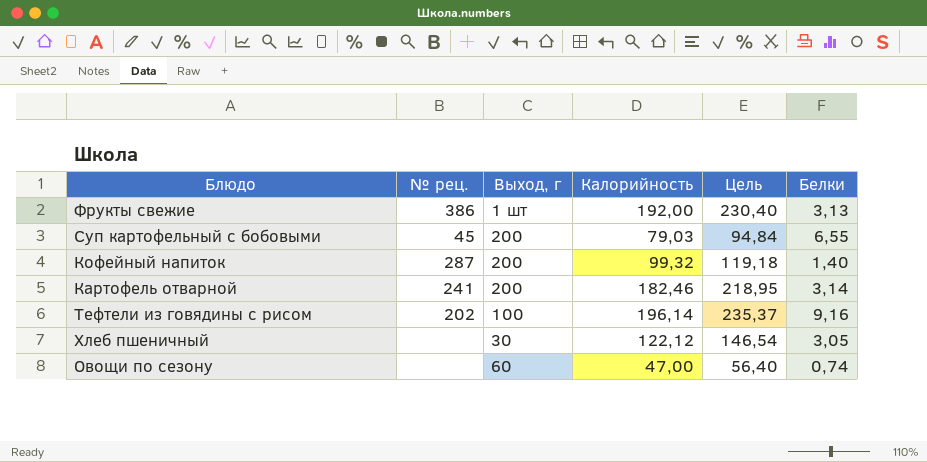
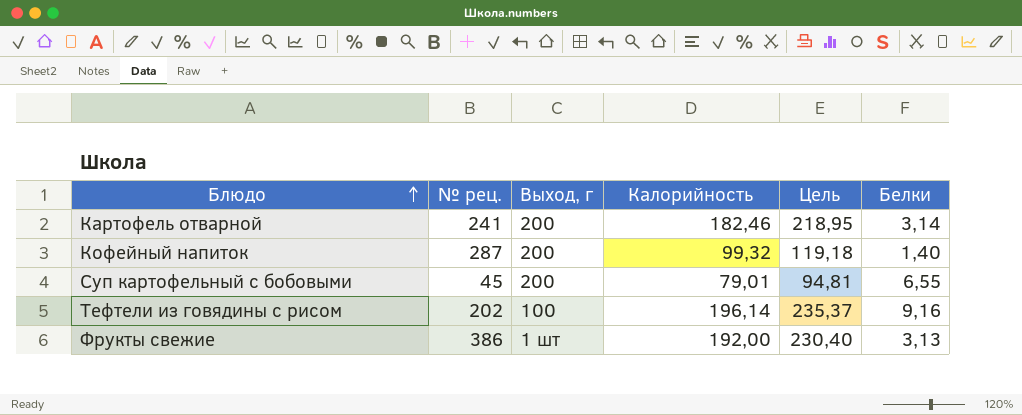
row order: none -> Блюдо ascending
row Хлеб пшеничный: none | 30 | 122,12 | 146,54 | 3,05 -> none
row Овощи по сезону: none | 60 | 47,00 | 56,40 | 0,74 -> none
Суп картофельный с бобовыми | Калорийность: 79,03 -> 79,01
Суп картофельный с бобовыми | Цель: 94,84 -> 94,81

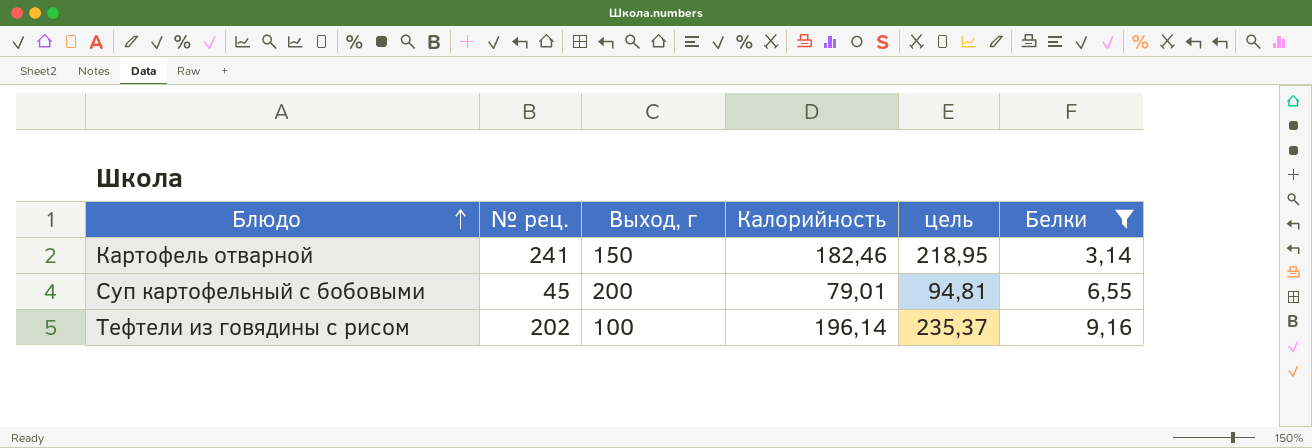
filter: none -> Белки >= 3,14
column name: Цель -> цель
Картофель отварной | Выход, г: 200 -> 150

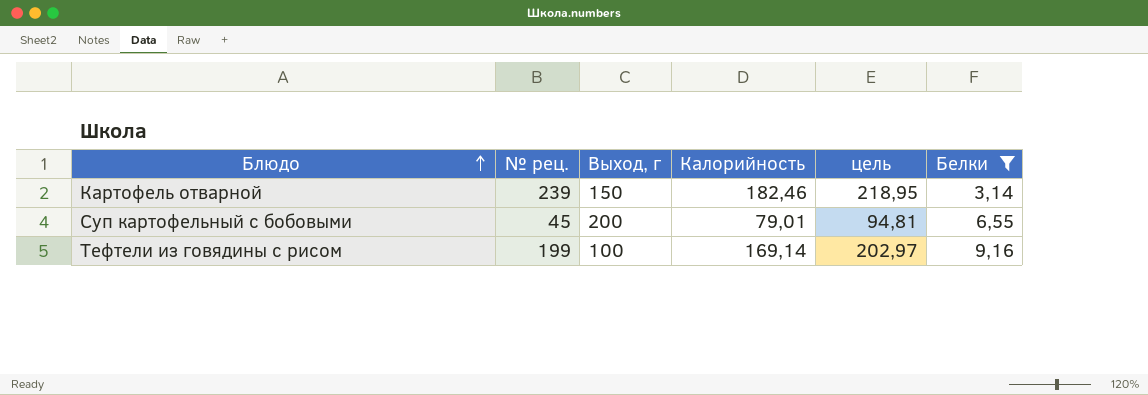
Картофель отварной | № рец.: 241 -> 239
Тефтели из говядины с рисом | № рец.: 202 -> 199
Тефтели из говядины с рисом | Калорийность: 196,14 -> 169,14
Тефтели из говядины с рисом | цель: 235,37 -> 202,97

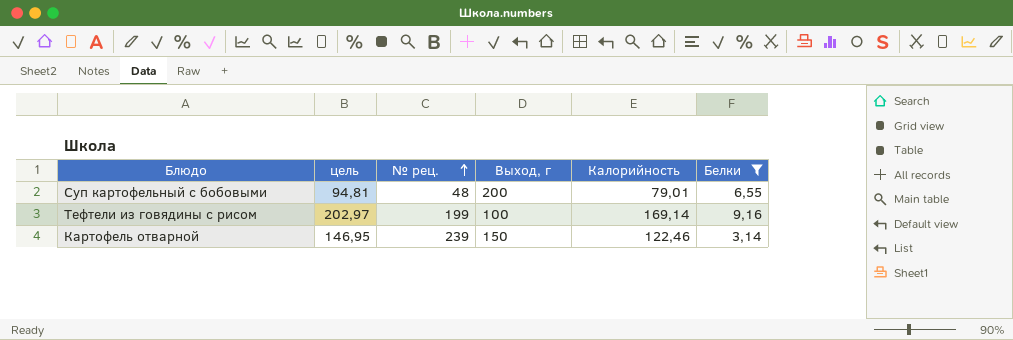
row order: Блюдо ascending -> № рец. ascending
column цель | position: 5 -> 2
Суп картофельный с бобовыми | № рец.: 45 -> 48
Картофель отварной | цель: 218,95 -> 146,95
Картофель отварной | Калорийность: 182,46 -> 122,46

